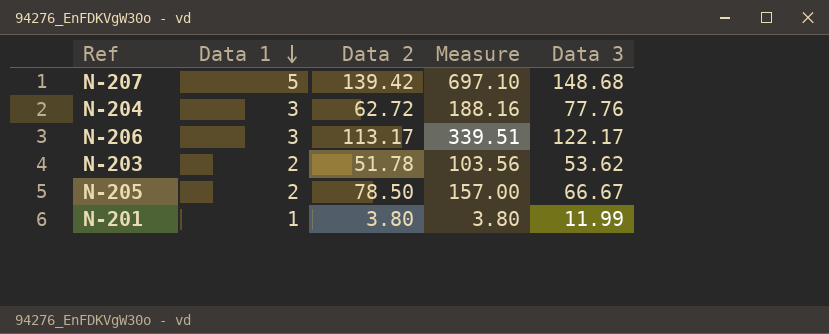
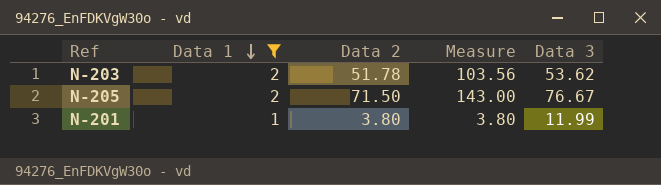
filter: none -> Data 1 <= 2
N-205 | Data 2: 78.50 -> 71.50
N-205 | Measure: 157.00 -> 143.00
N-205 | Data 3: 66.67 -> 76.67

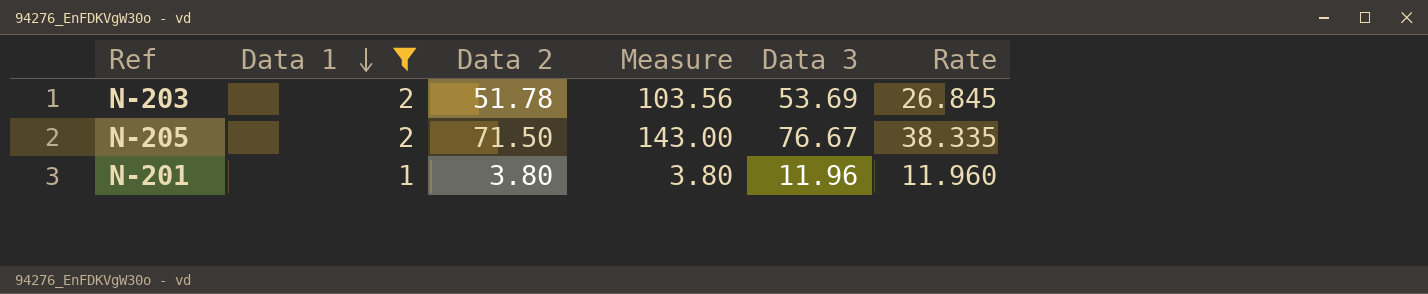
column Rate | formula: none -> [Data 3] / [Data 1]
N-203 | Data 3: 53.62 -> 53.69
N-201 | Data 3: 11.99 -> 11.96

